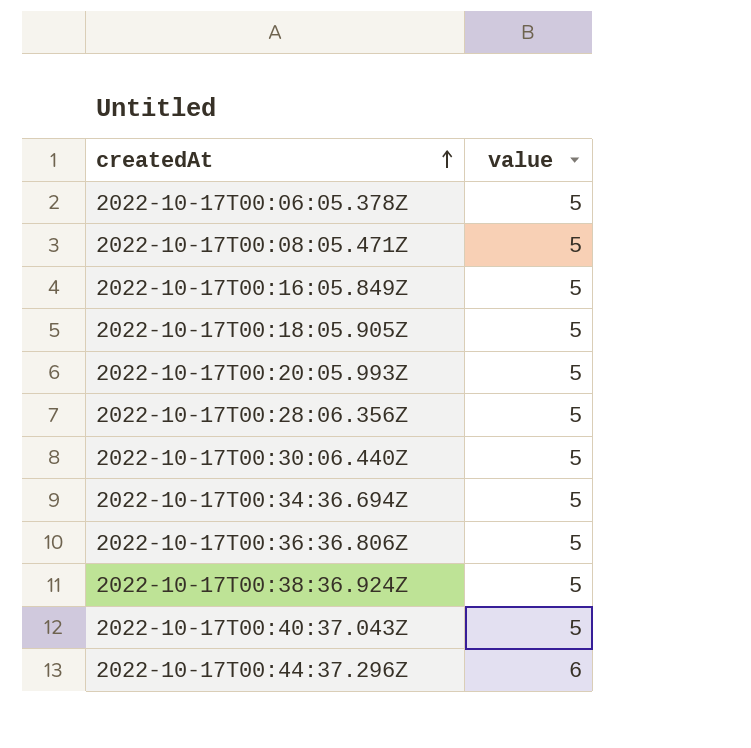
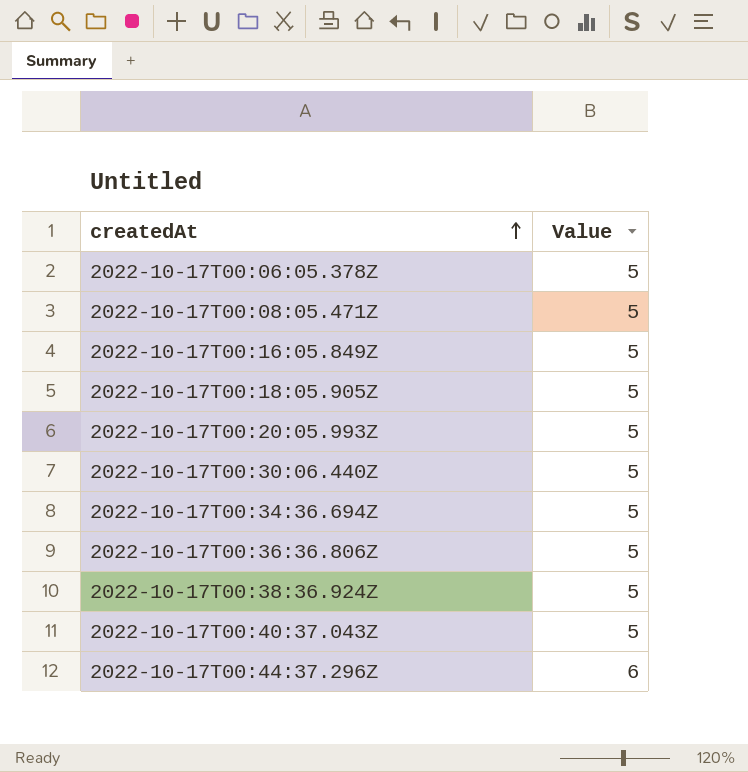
column name: value -> Value
row 2022-10-17T00:28:06.356Z: 5 -> none

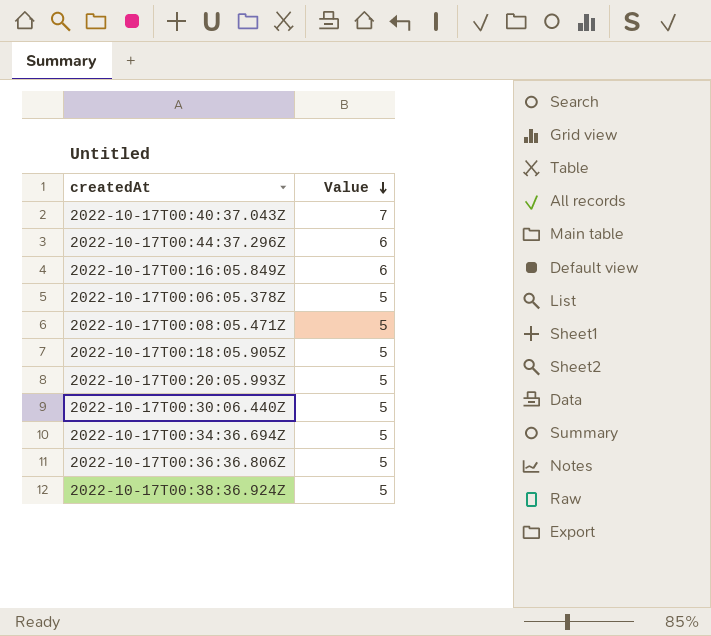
row order: createdAt ascending -> Value descending
2022-10-17T00:40:37.043Z | Value: 5 -> 7
2022-10-17T00:16:05.849Z | Value: 5 -> 6

